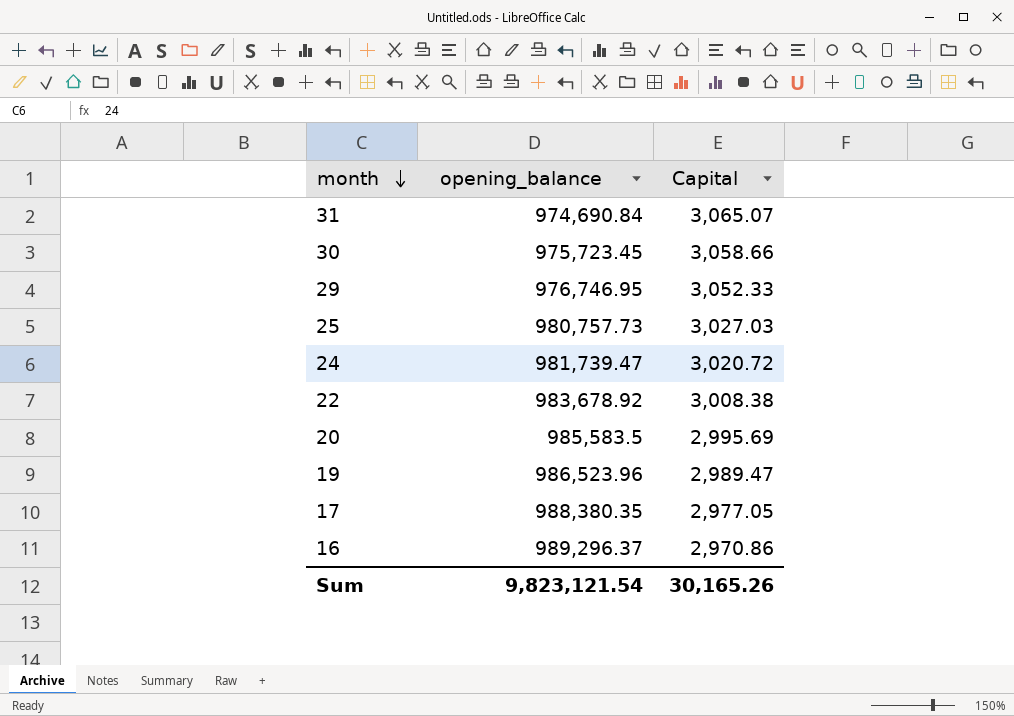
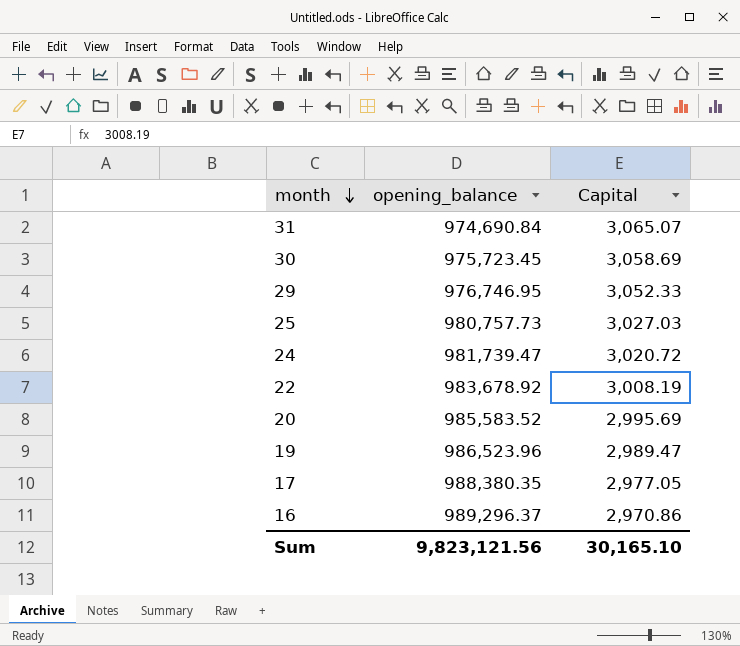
30 | Capital: 3,058.66 -> 3,058.69
22 | Capital: 3,008.38 -> 3,008.19
20 | opening_balance: 985,583.5 -> 985,583.52
Sum | opening_balance: 9,823,121.54 -> 9,823,121.56
Sum | Capital: 30,165.26 -> 30,165.10

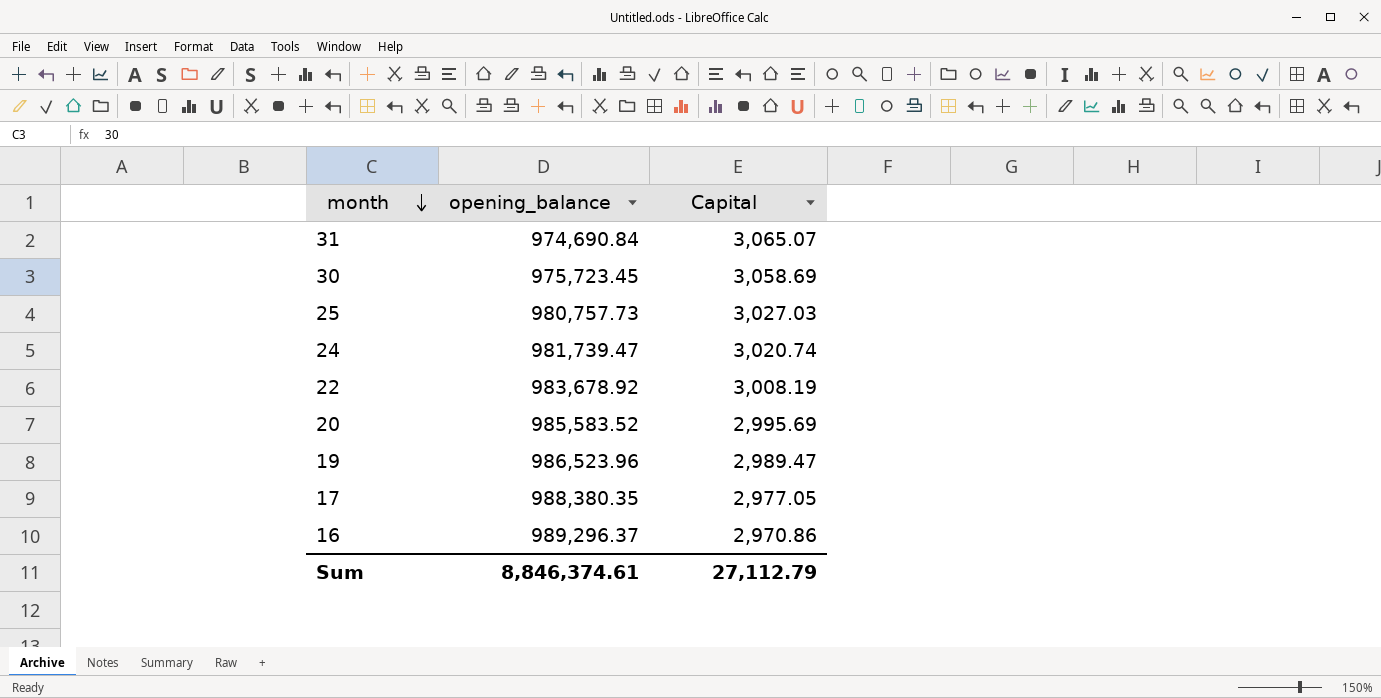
row 29: 976,746.95 | 3,052.33 -> none
24 | Capital: 3,020.72 -> 3,020.74
Sum | opening_balance: 9,823,121.56 -> 8,846,374.61
Sum | Capital: 30,165.10 -> 27,112.79

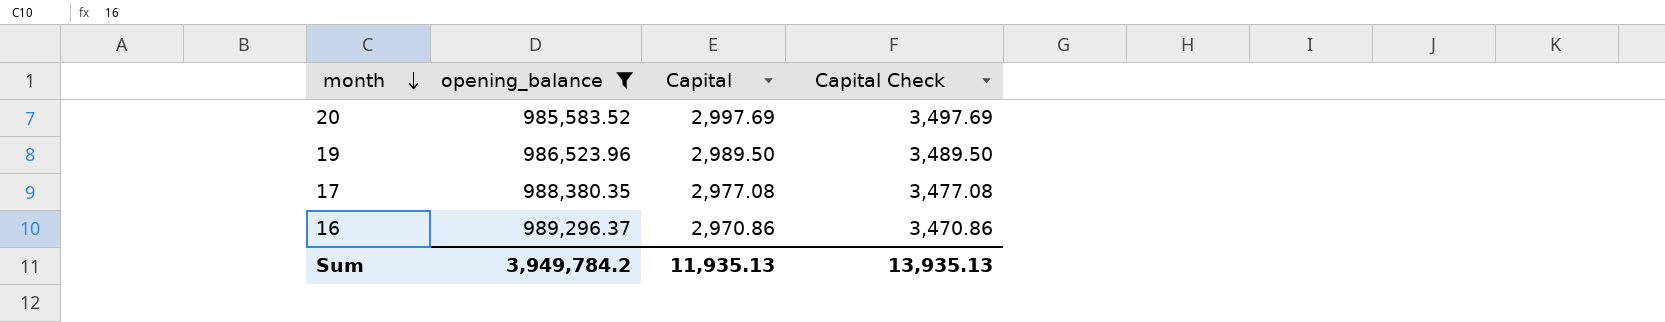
filter: none -> opening_balance >= 985,583.52
column Capital Check | formula: none -> [Capital] + 500
20 | Capital: 2,995.69 -> 2,997.69
19 | Capital: 2,989.47 -> 2,989.50
17 | Capital: 2,977.05 -> 2,977.08
Sum | opening_balance: 8,846,374.61 -> 3,949,784.2
Sum | Capital: 27,112.79 -> 11,935.13

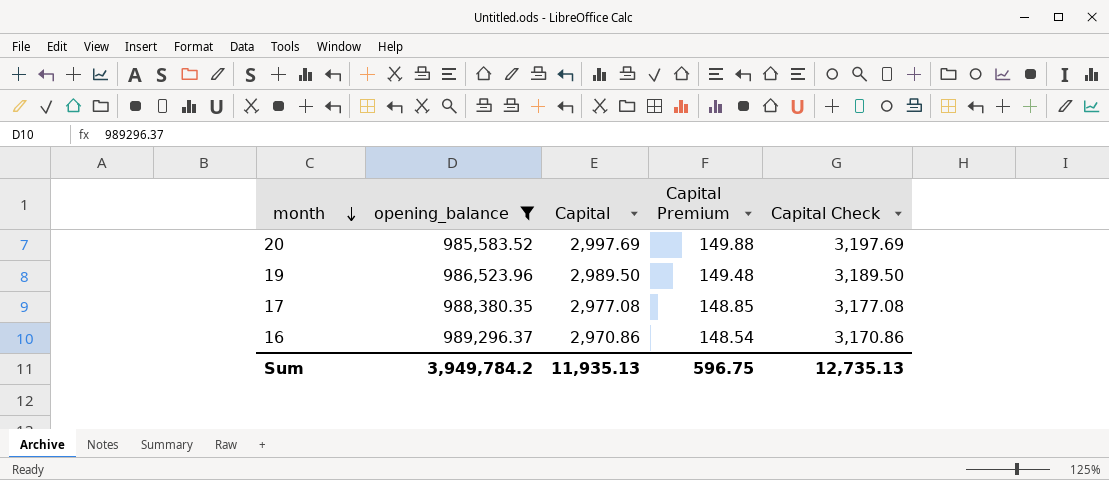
column Capital Premium | formula: none -> [Capital] * 0.05
column Capital Check | formula: [Capital] + 500 -> [Capital] + 200
Sum | Capital Check: 13,935.13 -> 12,735.13

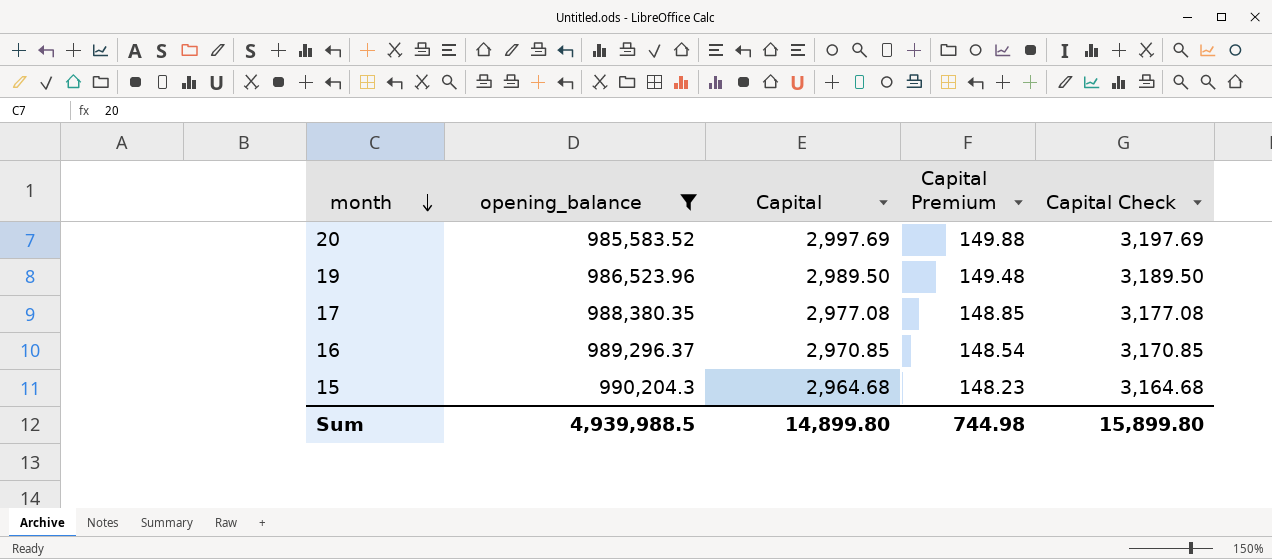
16 | Capital: 2,970.86 -> 2,970.85
16 | Capital Check: 3,170.86 -> 3,170.85
row 15: none -> 990,204.3 | 2,964.68 | 148.23 | 3,164.68
Sum | opening_balance: 3,949,784.2 -> 4,939,988.5
Sum | Capital: 11,935.13 -> 14,899.80
Sum | Capital Premium: 596.75 -> 744.98
Sum | Capital Check: 12,735.13 -> 15,899.80

